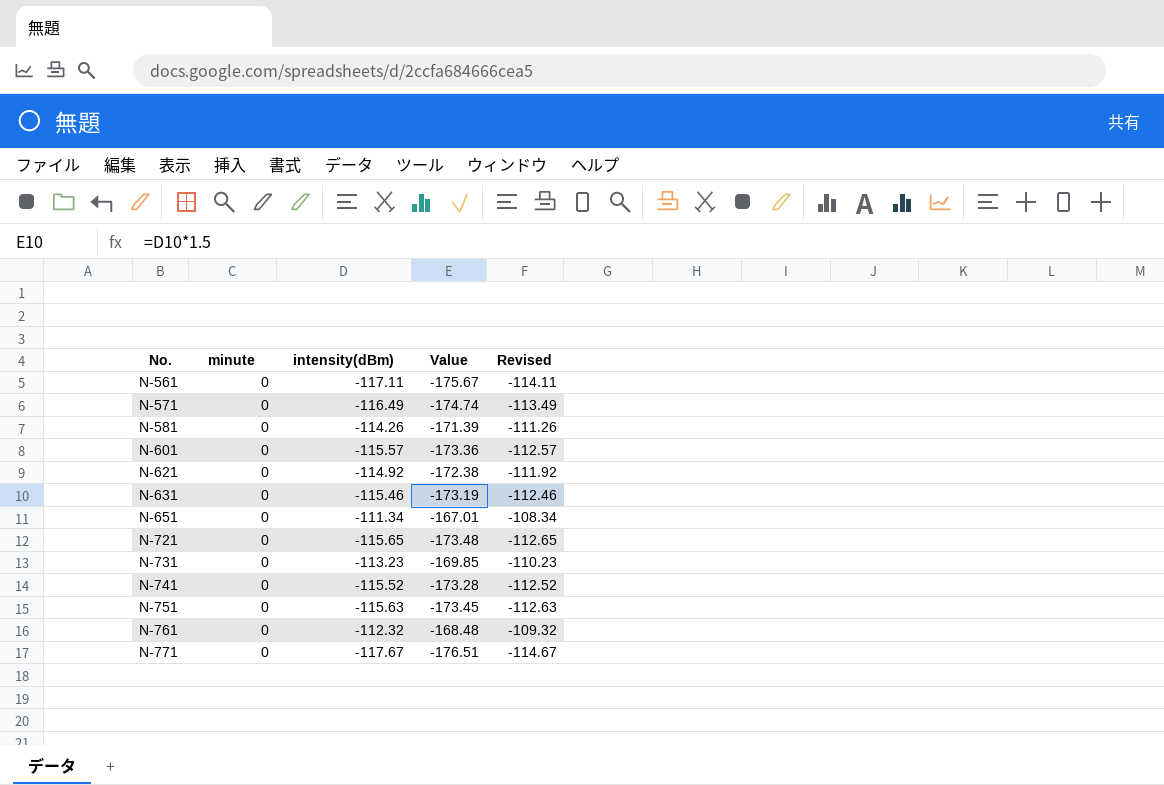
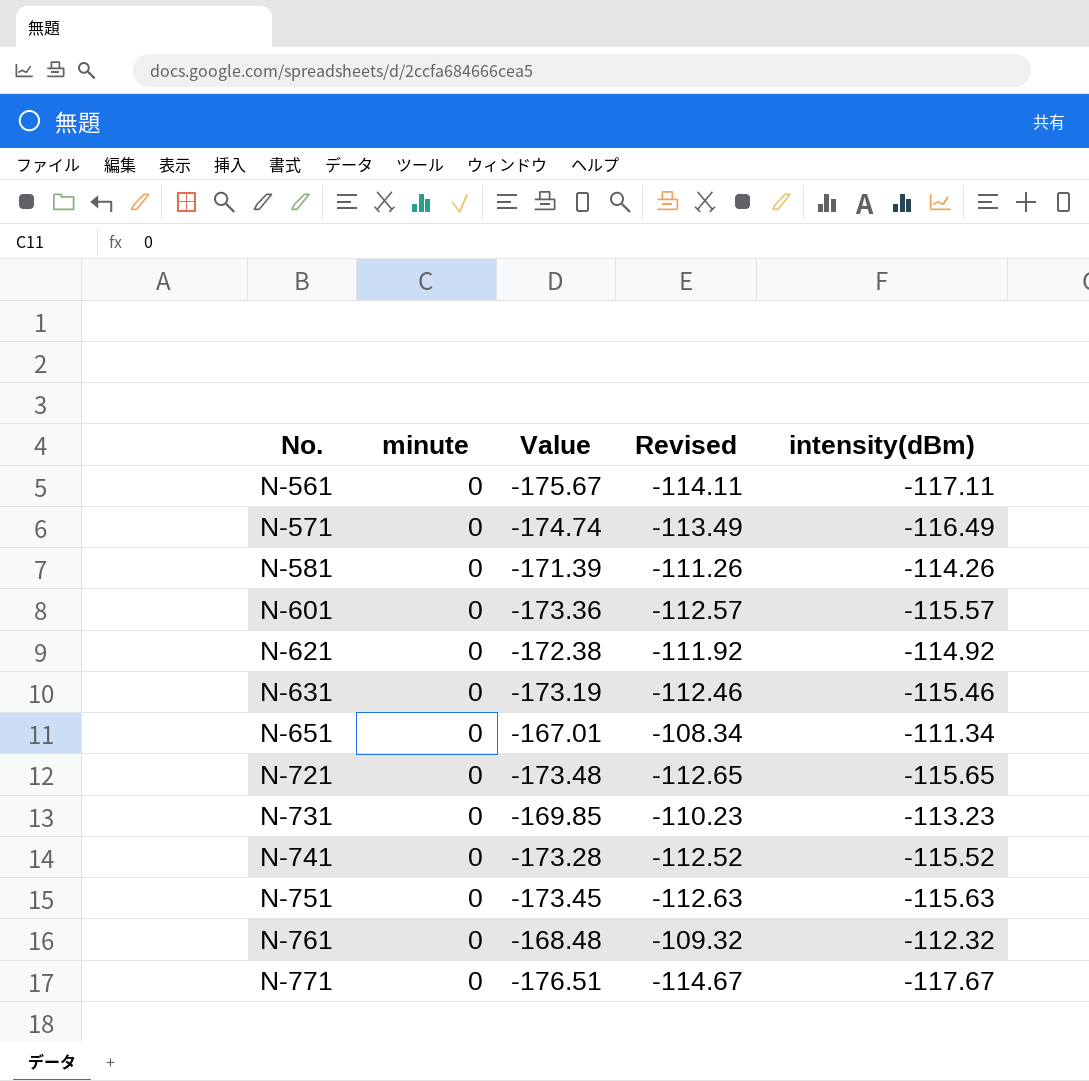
column intensity(dBm) | position: 3 -> 5

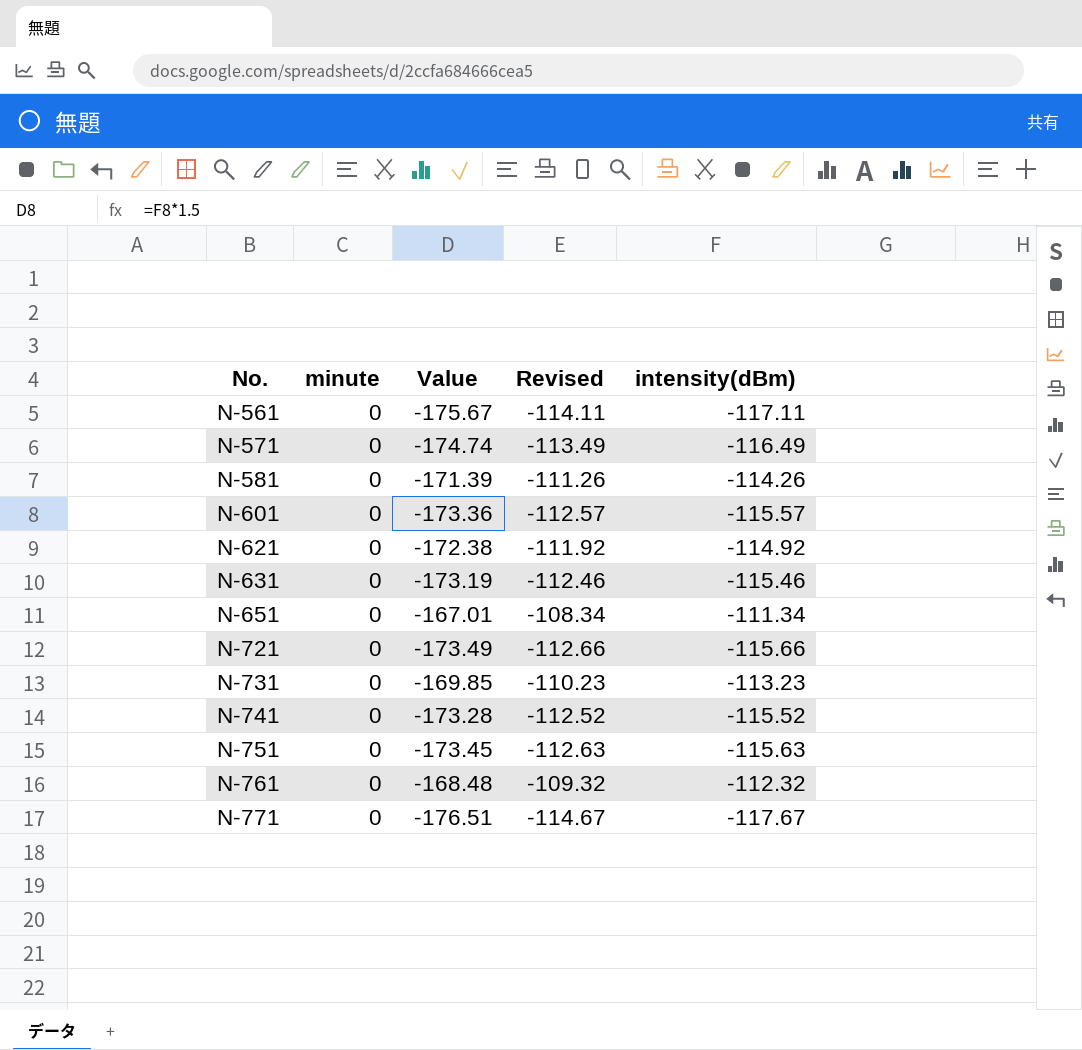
N-721 | Value: -173.48 -> -173.49
N-721 | Revised: -112.65 -> -112.66
N-721 | intensity(dBm): -115.65 -> -115.66

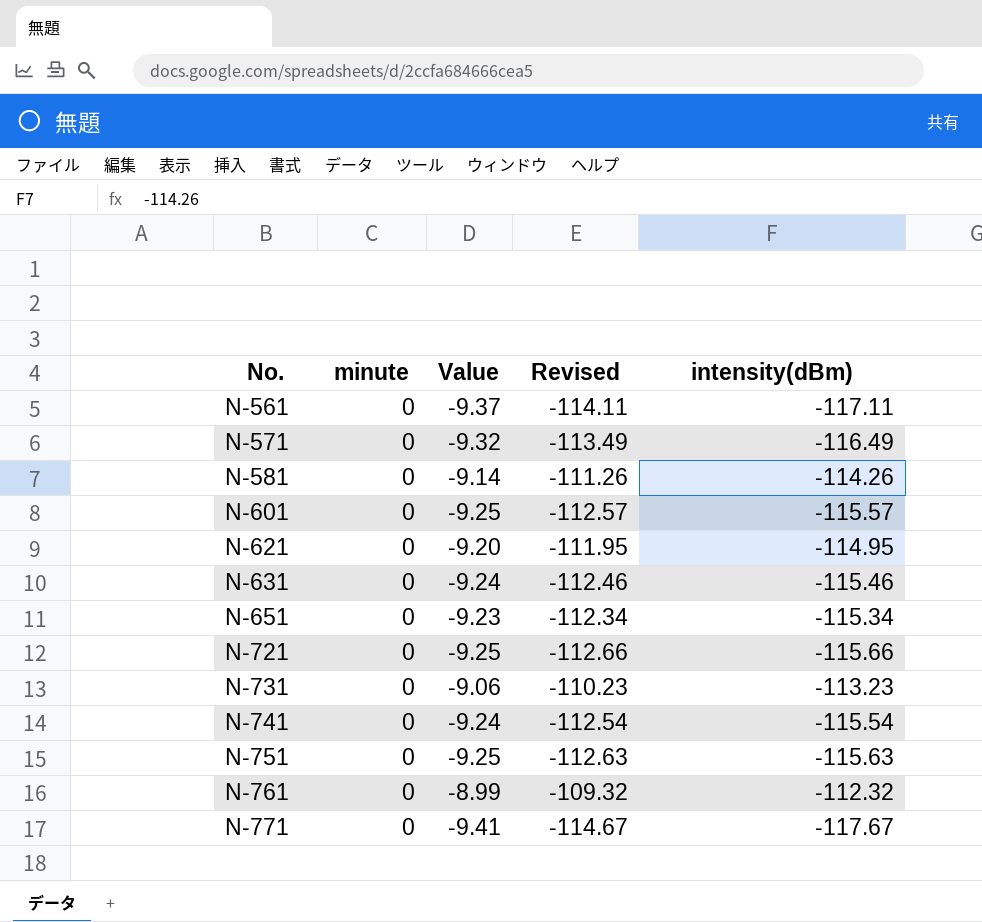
column Value | formula: [intensity(dBm)] * 1.5 -> [intensity(dBm)] * 0.08
N-621 | Revised: -111.92 -> -111.95
N-621 | intensity(dBm): -114.92 -> -114.95
N-651 | Revised: -108.34 -> -112.34
N-651 | intensity(dBm): -111.34 -> -115.34
N-741 | Revised: -112.52 -> -112.54
N-741 | intensity(dBm): -115.52 -> -115.54

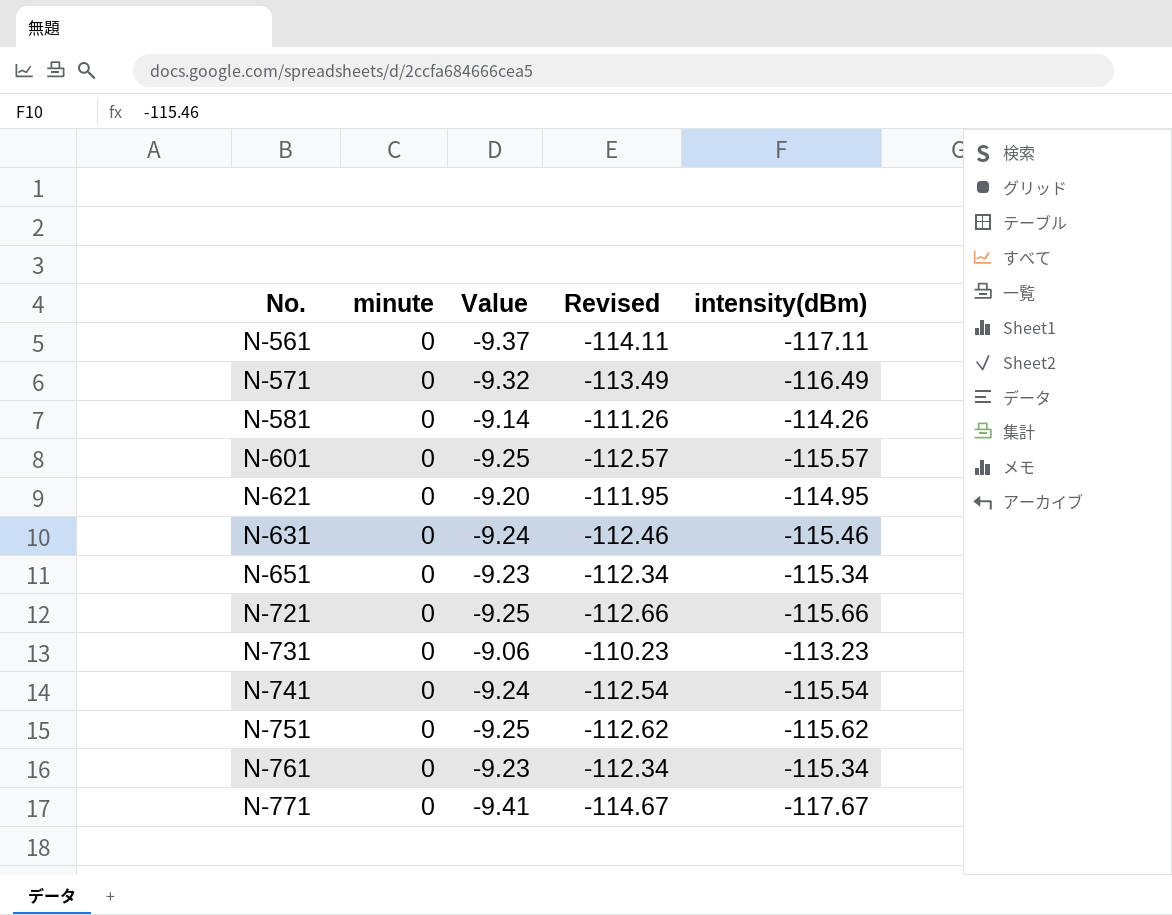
N-751 | Revised: -112.63 -> -112.62
N-751 | intensity(dBm): -115.63 -> -115.62
N-761 | Value: -8.99 -> -9.23
N-761 | Revised: -109.32 -> -112.34
N-761 | intensity(dBm): -112.32 -> -115.34

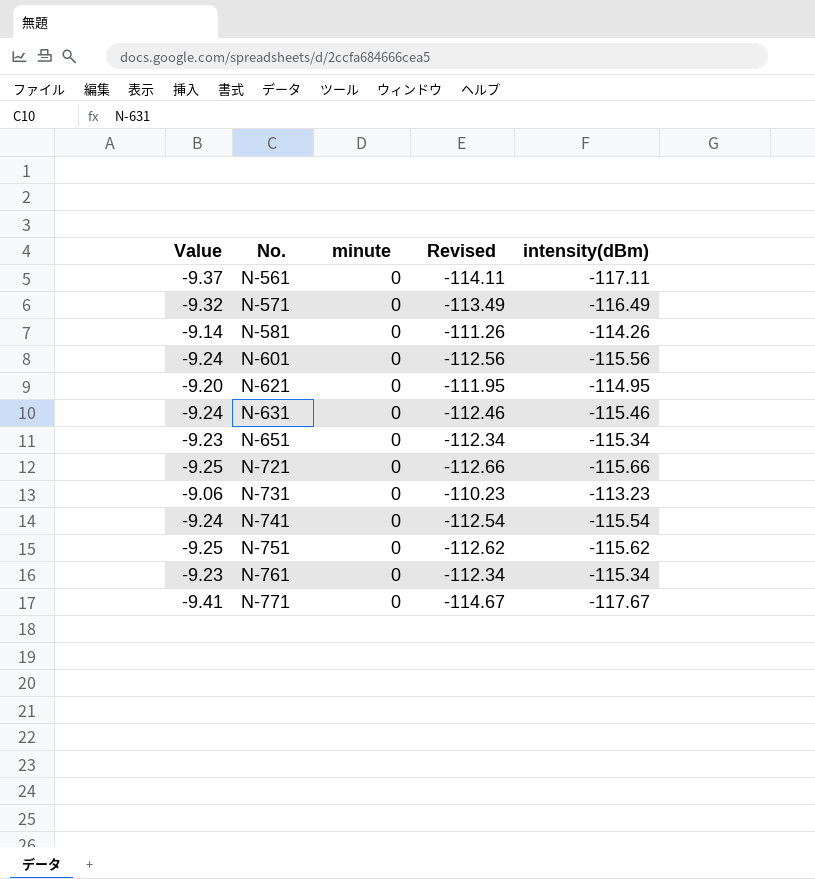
column Value | position: 3 -> 1
N-601 | Value: -9.25 -> -9.24
N-601 | Revised: -112.57 -> -112.56
N-601 | intensity(dBm): -115.57 -> -115.56

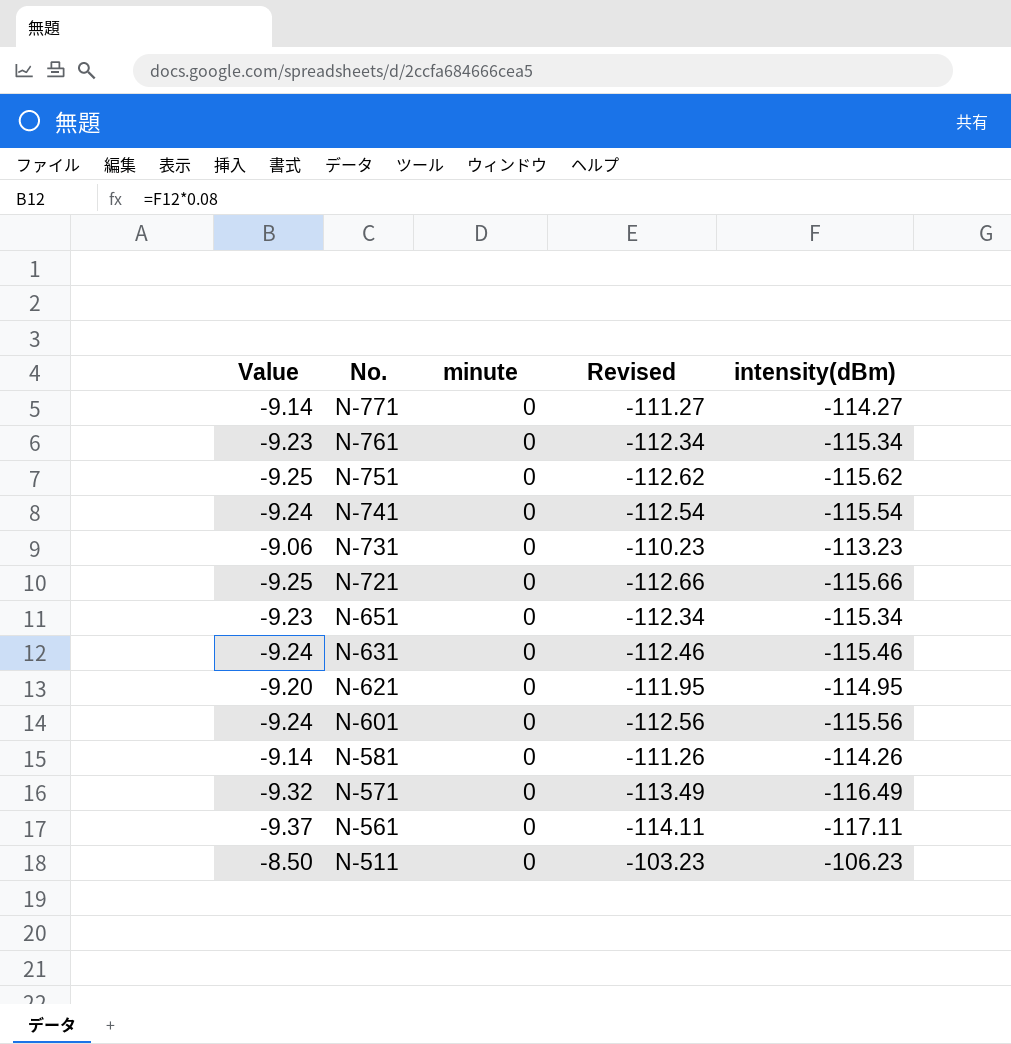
row order: No. ascending -> No. descending
N-771 | Value: -9.41 -> -9.14
N-771 | Revised: -114.67 -> -111.27
N-771 | intensity(dBm): -117.67 -> -114.27
row N-511: none -> -8.50 | 0 | -103.23 | -106.23

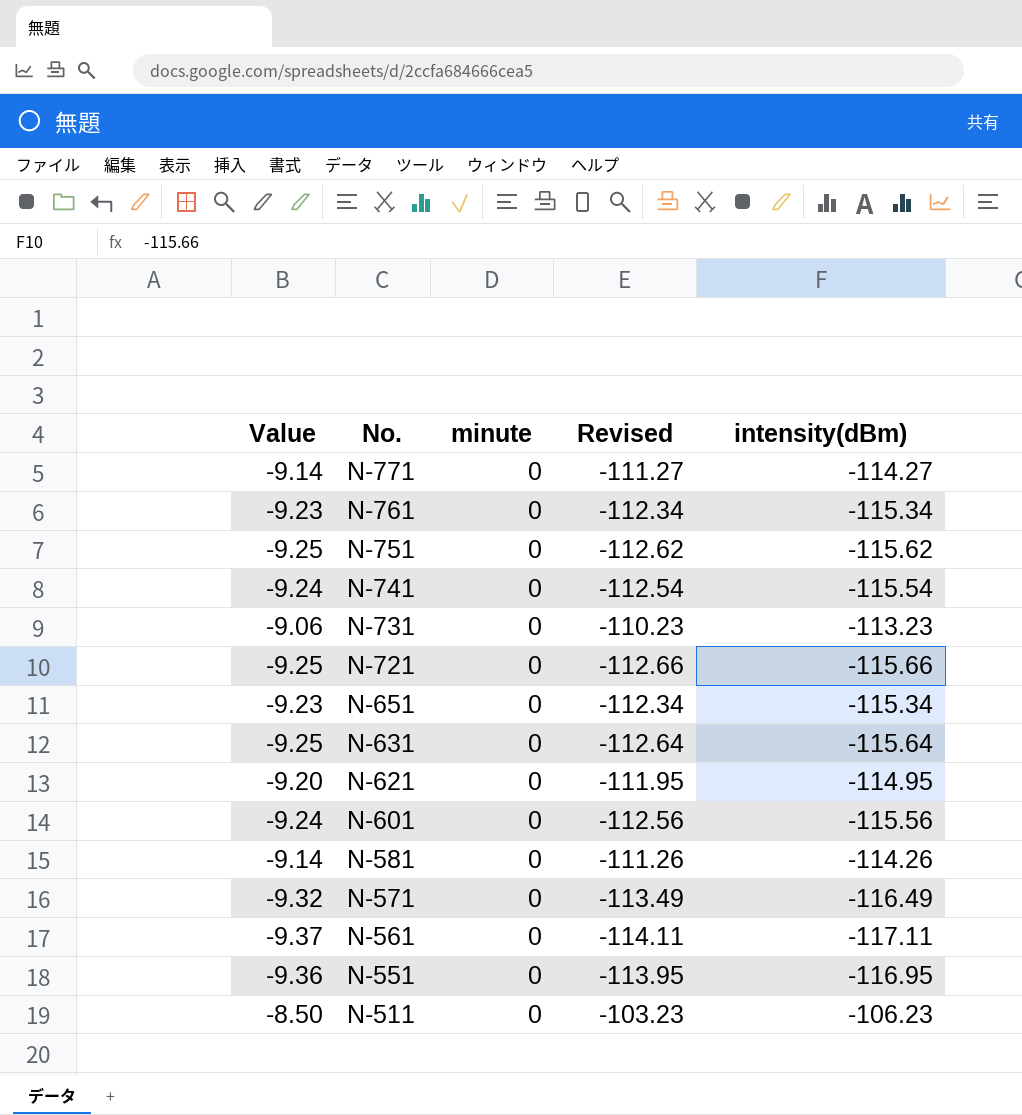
N-631 | Value: -9.24 -> -9.25
N-631 | Revised: -112.46 -> -112.64
N-631 | intensity(dBm): -115.46 -> -115.64
row N-551: none -> -9.36 | 0 | -113.95 | -116.95

